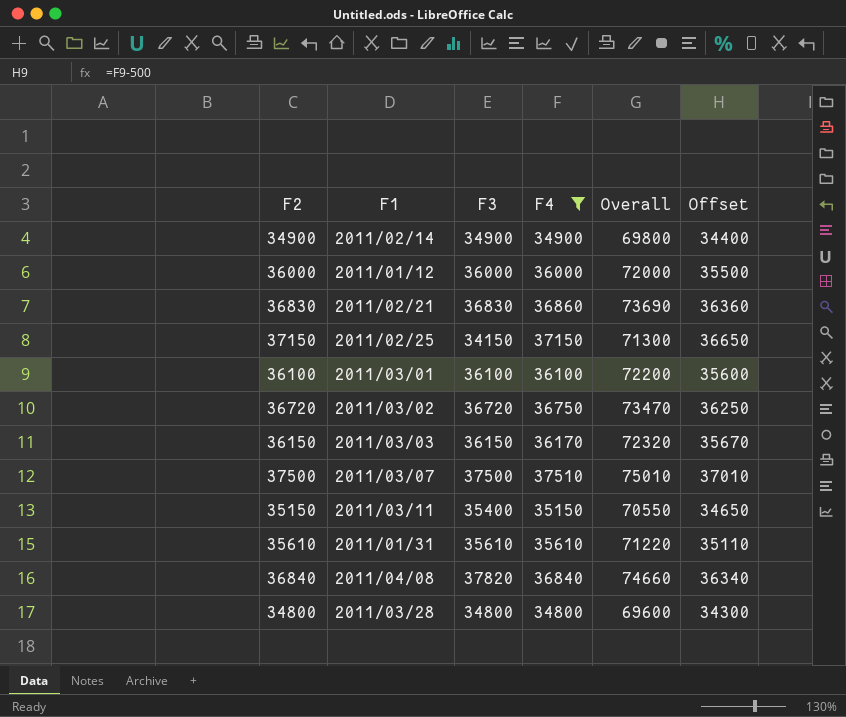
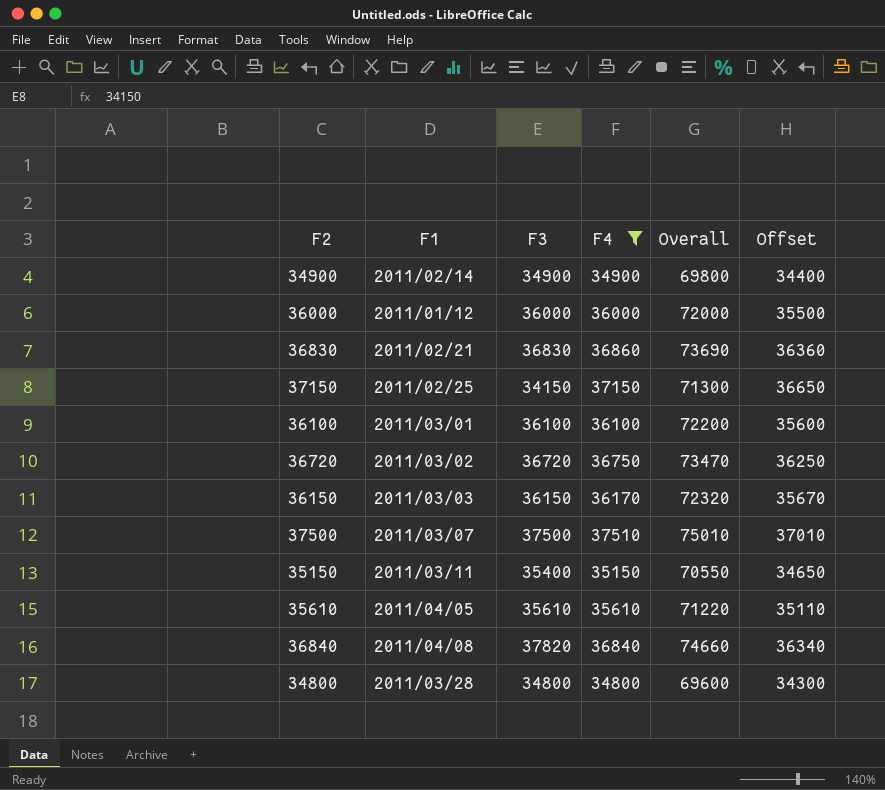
35610 | F1: 2011/01/31 -> 2011/04/05

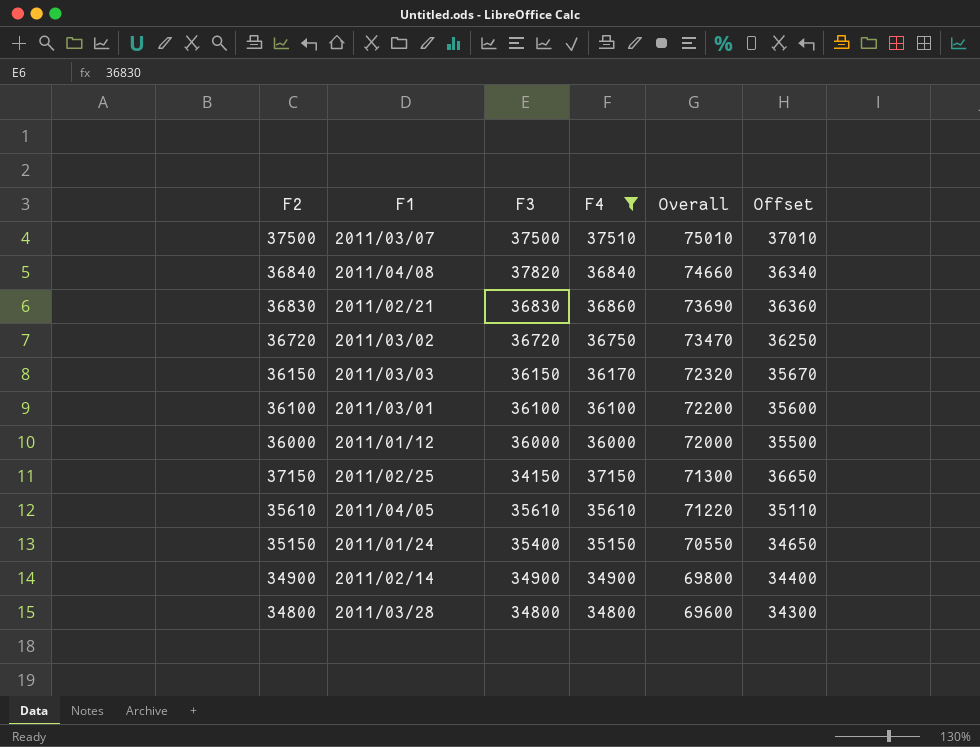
row order: none -> Overall descending
35150 | F1: 2011/03/11 -> 2011/01/24

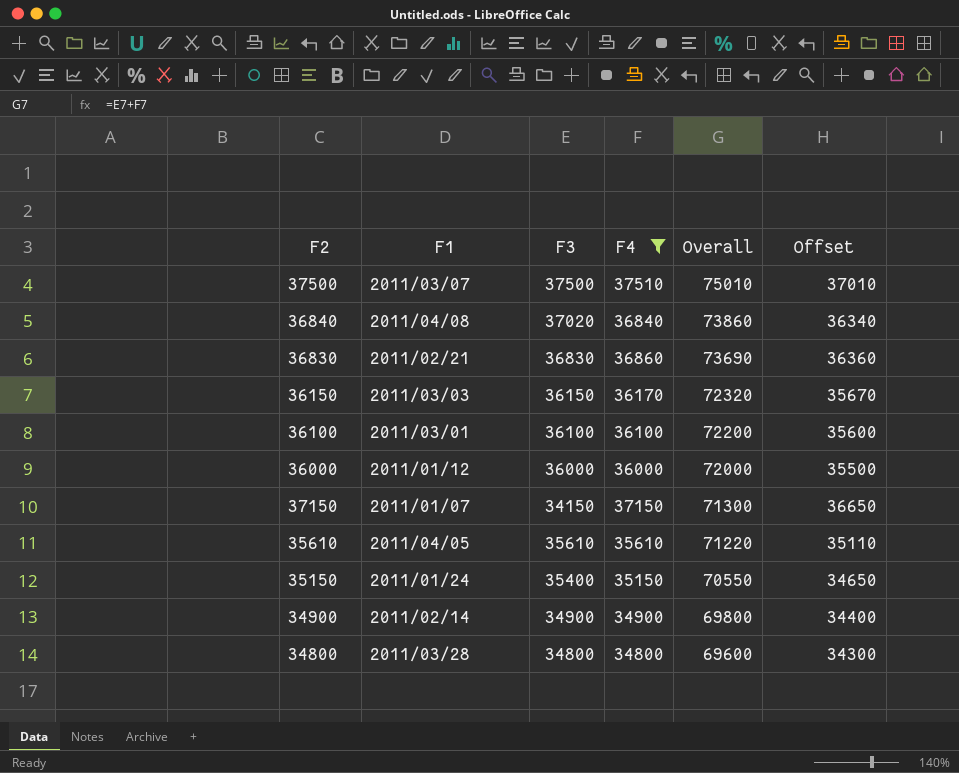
row 36720: 2011/03/02 | 36720 | 36750 | 73470 | 36250 -> none
36840 | F3: 37820 -> 37020
36840 | Overall: 74660 -> 73860
37150 | F1: 2011/02/25 -> 2011/01/07

